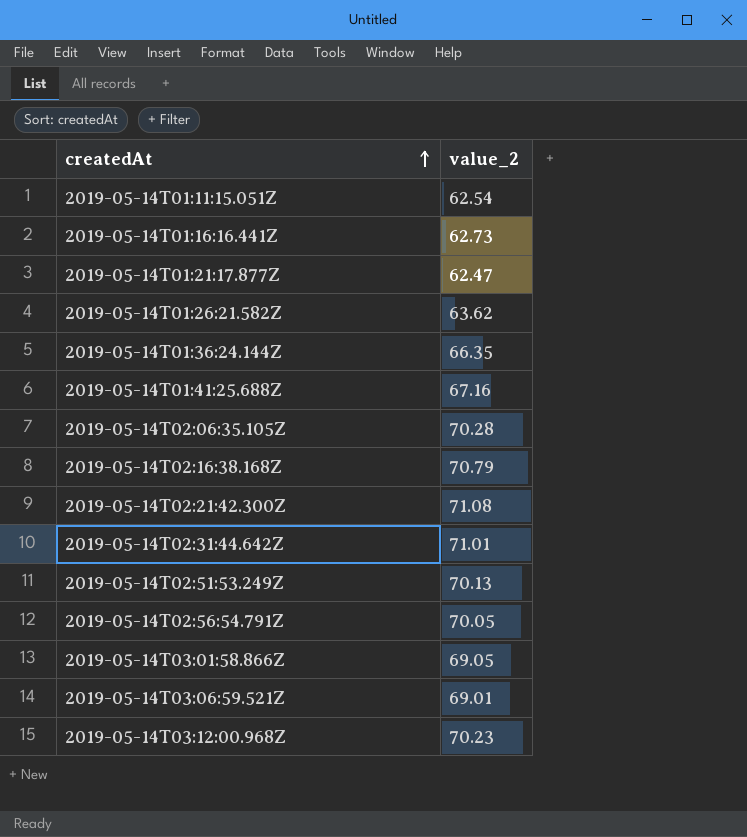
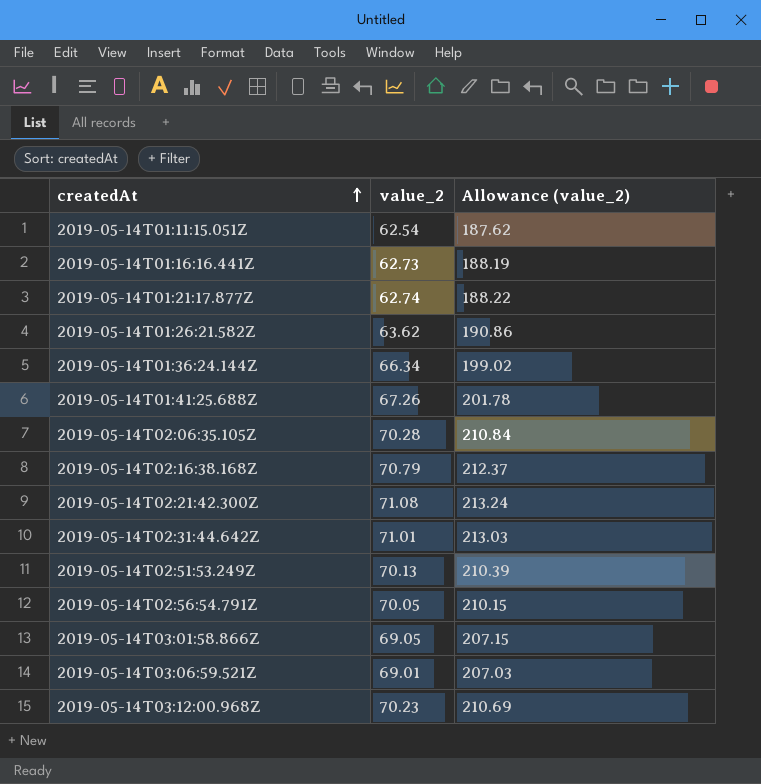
column Allowance (value_2) | formula: none -> [value_2] * 3
2019-05-14T01:21:17.877Z | value_2: 62.47 -> 62.74
2019-05-14T01:36:24.144Z | value_2: 66.35 -> 66.34
2019-05-14T01:41:25.688Z | value_2: 67.16 -> 67.26

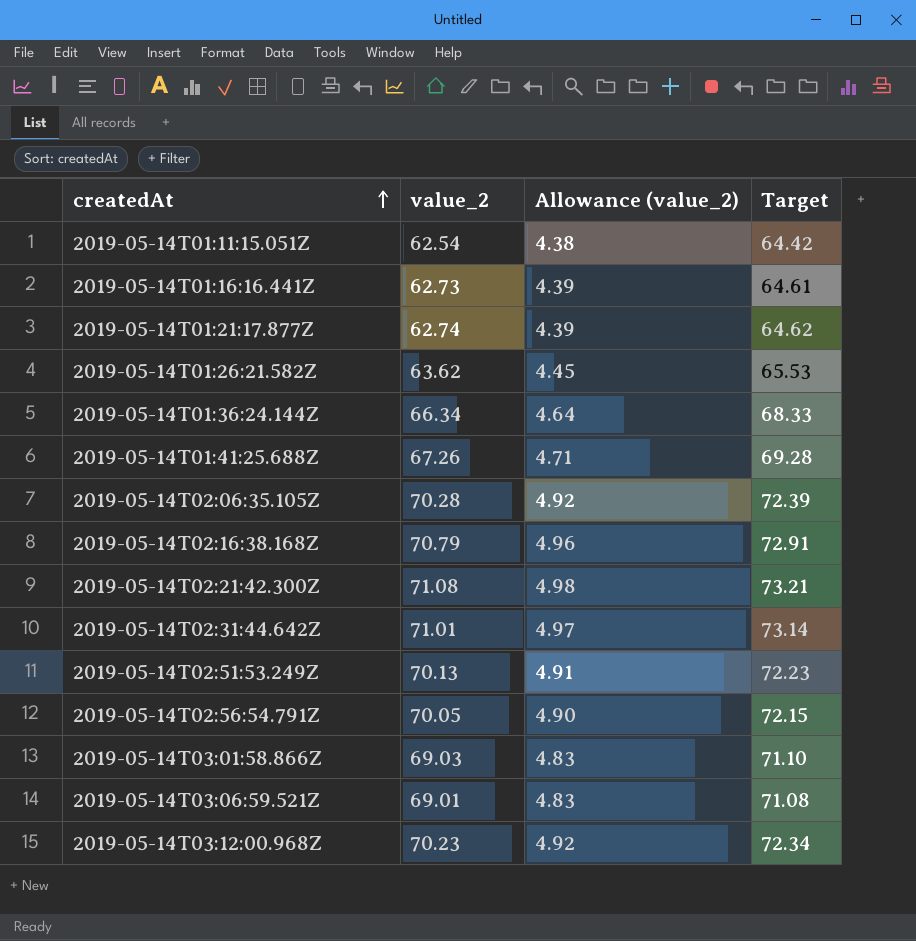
column Allowance (value_2) | formula: [value_2] * 3 -> [value_2] * 0.07
column Target | formula: none -> [value_2] * 1.03
2019-05-14T03:01:58.866Z | value_2: 69.05 -> 69.03

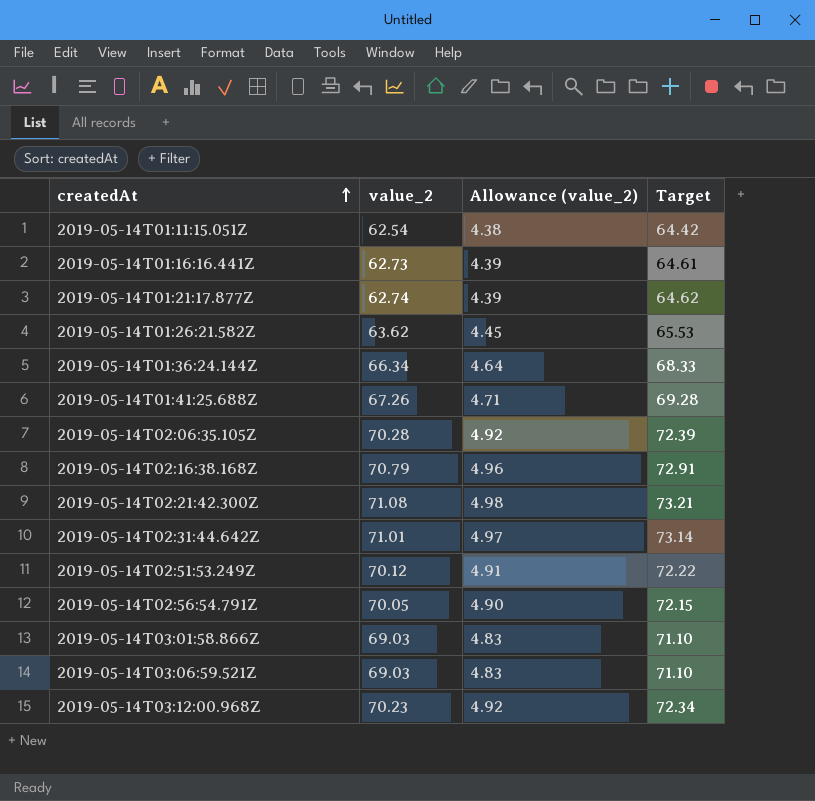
2019-05-14T02:51:53.249Z | value_2: 70.13 -> 70.12
2019-05-14T02:51:53.249Z | Target: 72.23 -> 72.22
2019-05-14T03:06:59.521Z | value_2: 69.01 -> 69.03
2019-05-14T03:06:59.521Z | Target: 71.08 -> 71.10

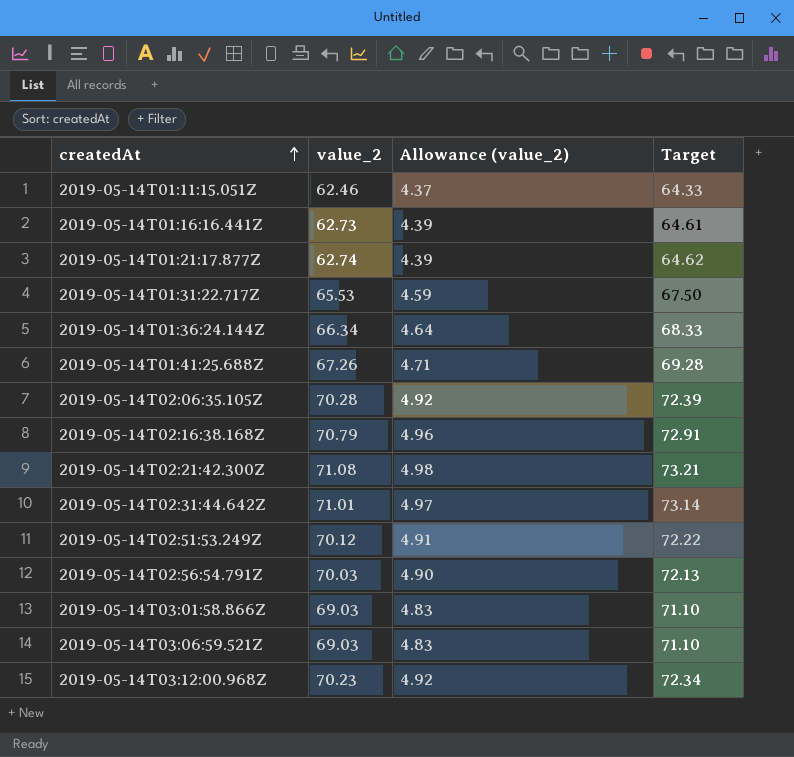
row 2019-05-14T01:26:21.582Z: 63.62 | 4.45 | 65.53 -> none
2019-05-14T01:11:15.051Z | value_2: 62.54 -> 62.46
2019-05-14T01:11:15.051Z | Allowance (value_2): 4.38 -> 4.37
2019-05-14T01:11:15.051Z | Target: 64.42 -> 64.33
row 2019-05-14T01:31:22.717Z: none -> 65.53 | 4.59 | 67.50
2019-05-14T02:56:54.791Z | value_2: 70.05 -> 70.03
2019-05-14T02:56:54.791Z | Target: 72.15 -> 72.13

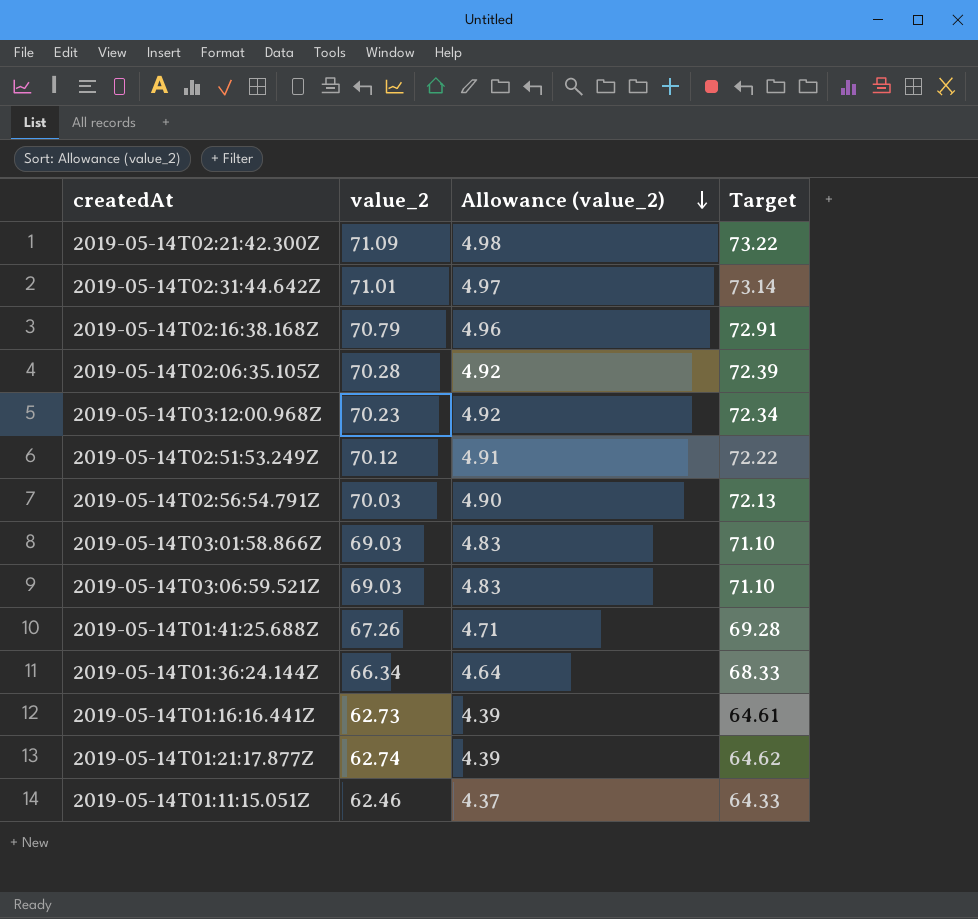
row order: createdAt ascending -> Allowance (value_2) descending
row 2019-05-14T01:31:22.717Z: 65.53 | 4.59 | 67.50 -> none
2019-05-14T02:21:42.300Z | value_2: 71.08 -> 71.09
2019-05-14T02:21:42.300Z | Target: 73.21 -> 73.22

